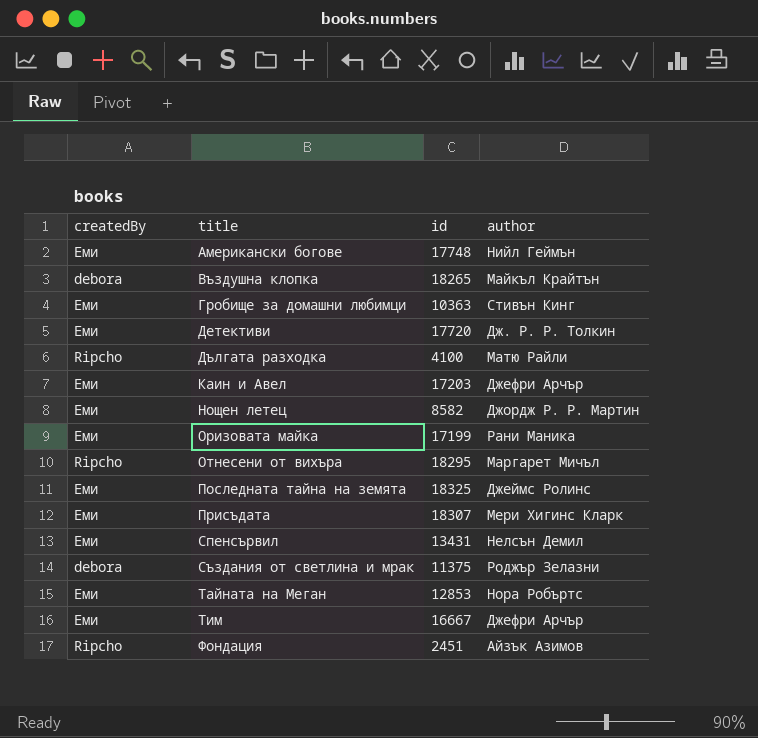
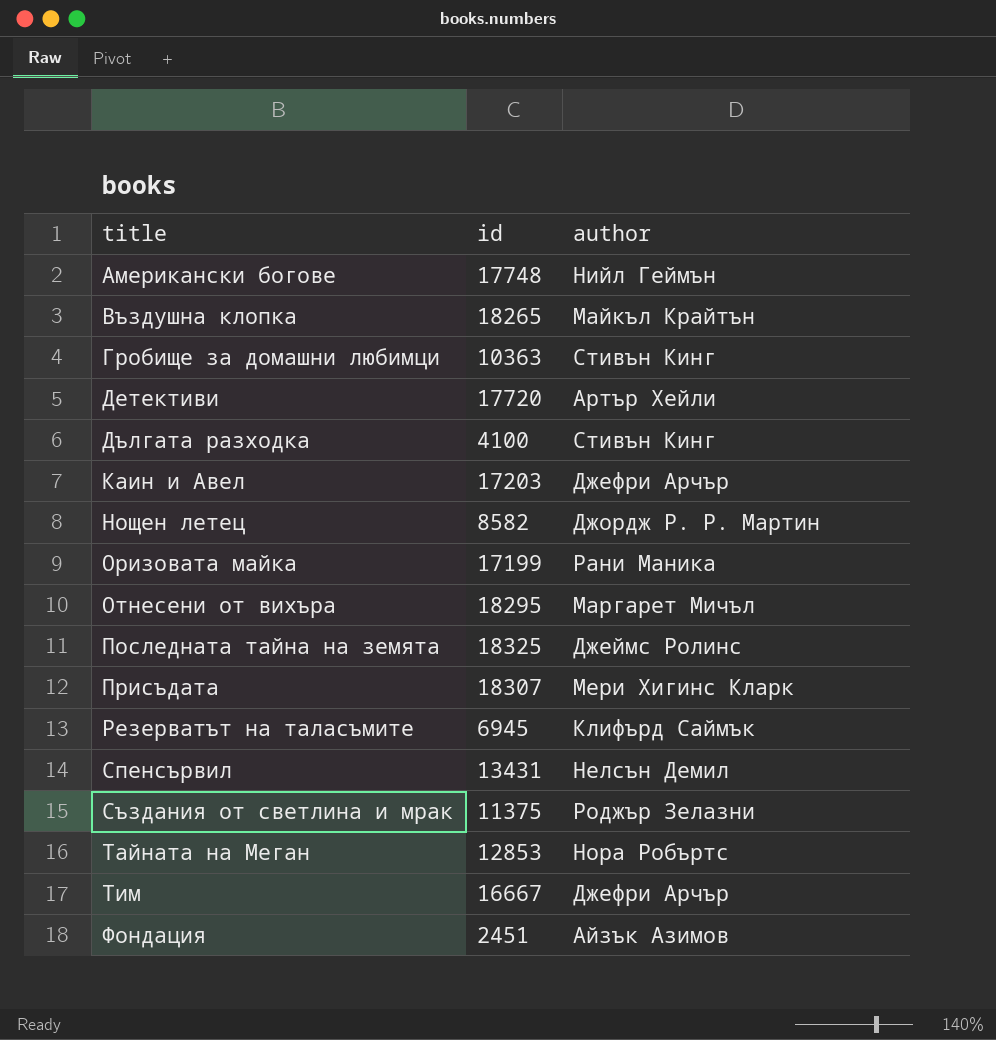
column createdBy | position: 1 -> none
Детективи | author: Дж. Р. Р. Толкин -> Артър Хейли
Дългата разходка | author: Матю Райли -> Стивън Кинг
row Резерватът на таласъмите: none -> 6945 | Клифърд Саймък

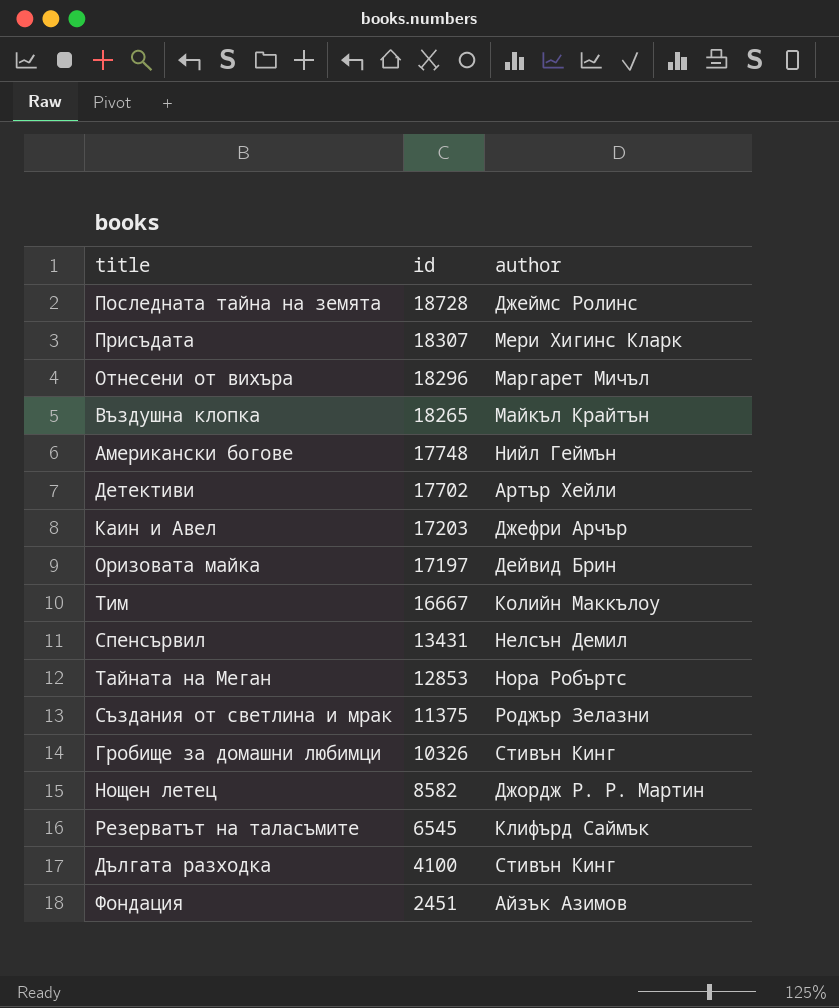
row order: title ascending -> id descending
Последната тайна на земята | id: 18325 -> 18728
Отнесени от вихъра | id: 18295 -> 18296
Детективи | id: 17720 -> 17702
Оризовата майка | id: 17199 -> 17197
Оризовата майка | author: Рани Маника -> Дейвид Брин
Тим | author: Джефри Арчър -> Колийн Маккълоу
Гробище за домашни любимци | id: 10363 -> 10326
Резерватът на таласъмите | id: 6945 -> 6545

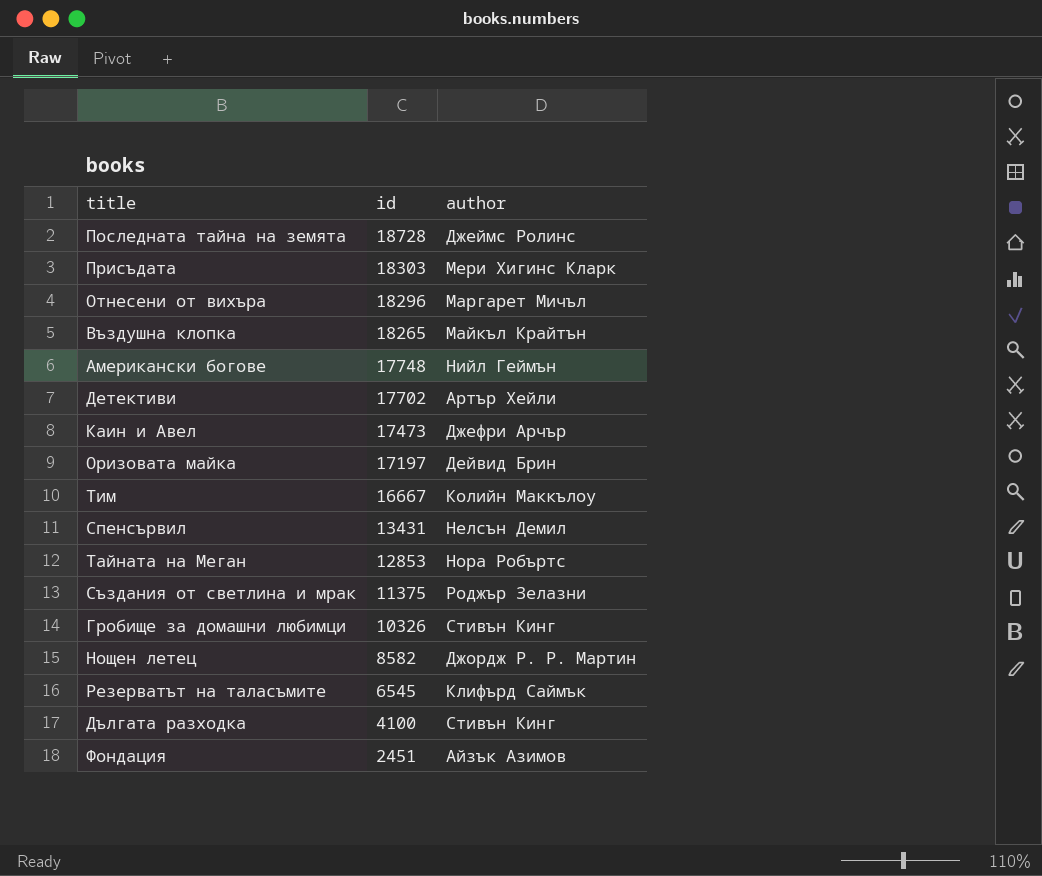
Присъдата | id: 18307 -> 18303
Каин и Авел | id: 17203 -> 17473

